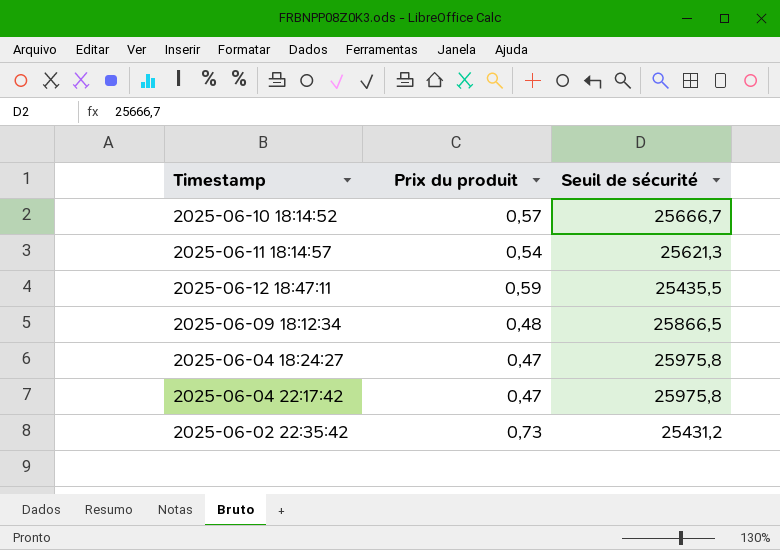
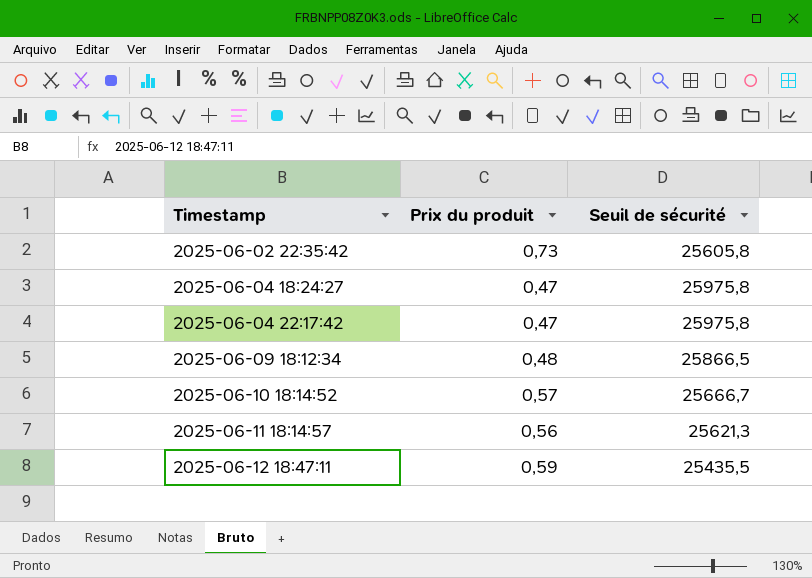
row order: none -> Timestamp ascending
2025-06-02 22:35:42 | Seuil de sécurité: 25431,2 -> 25605,8
2025-06-11 18:14:57 | Prix du produit: 0,54 -> 0,56

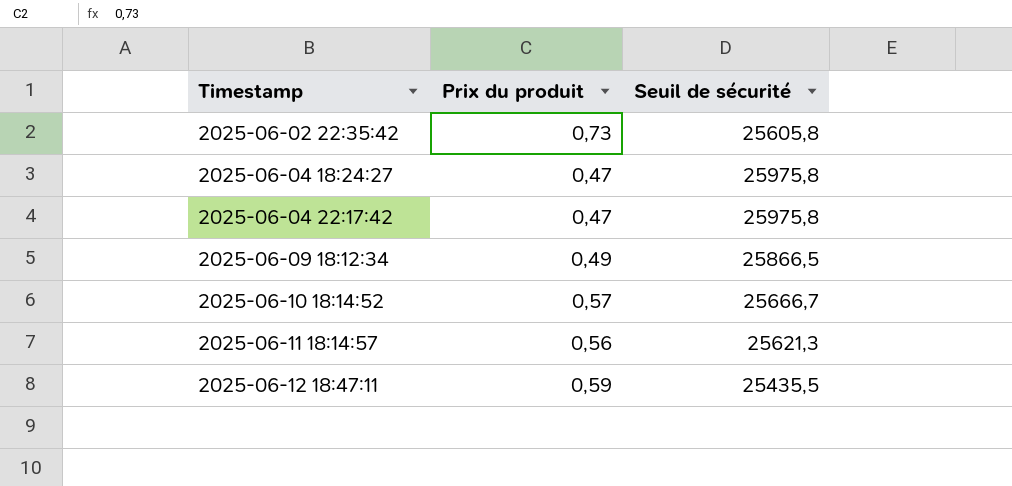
2025-06-09 18:12:34 | Prix du produit: 0,48 -> 0,49

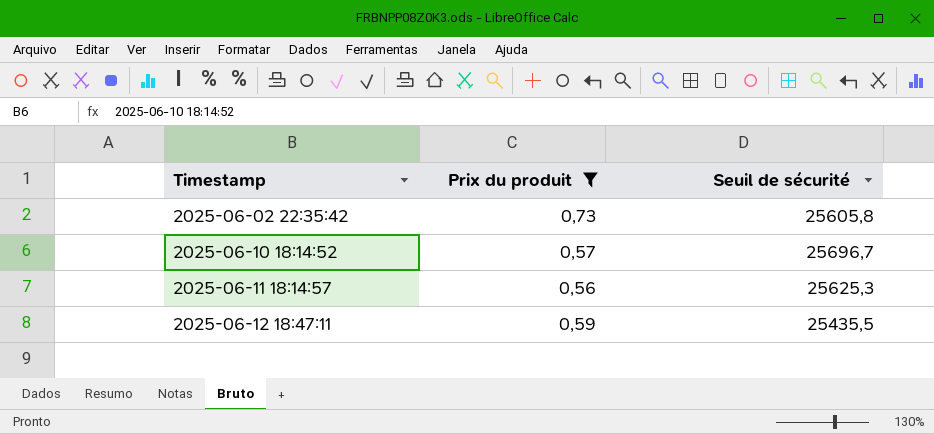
filter: none -> Prix du produit >= 0,56
2025-06-10 18:14:52 | Seuil de sécurité: 25666,7 -> 25696,7
2025-06-11 18:14:57 | Seuil de sécurité: 25621,3 -> 25625,3

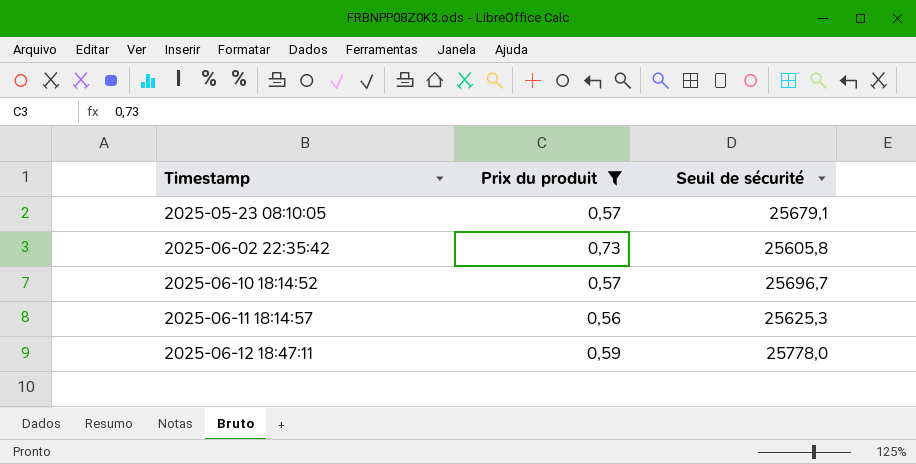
row 2025-05-23 08:10:05: none -> 0,57 | 25679,1
2025-06-12 18:47:11 | Seuil de sécurité: 25435,5 -> 25778,0

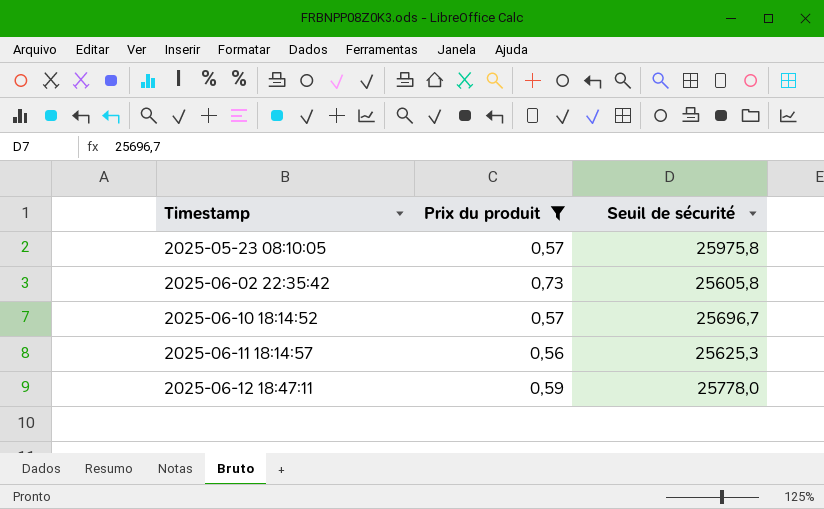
2025-05-23 08:10:05 | Seuil de sécurité: 25679,1 -> 25975,8

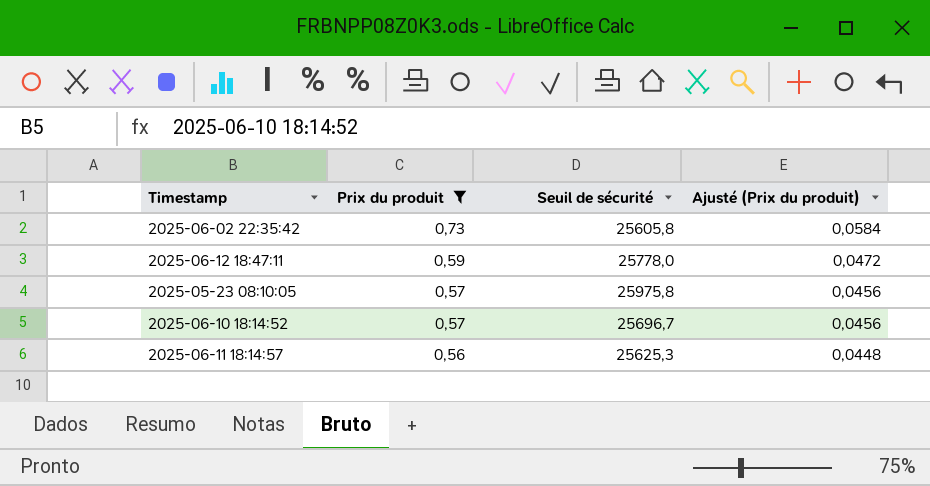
row order: Timestamp ascending -> Prix du produit descending
column Ajusté (Prix du produit) | formula: none -> [Prix du produit] * 0,08

